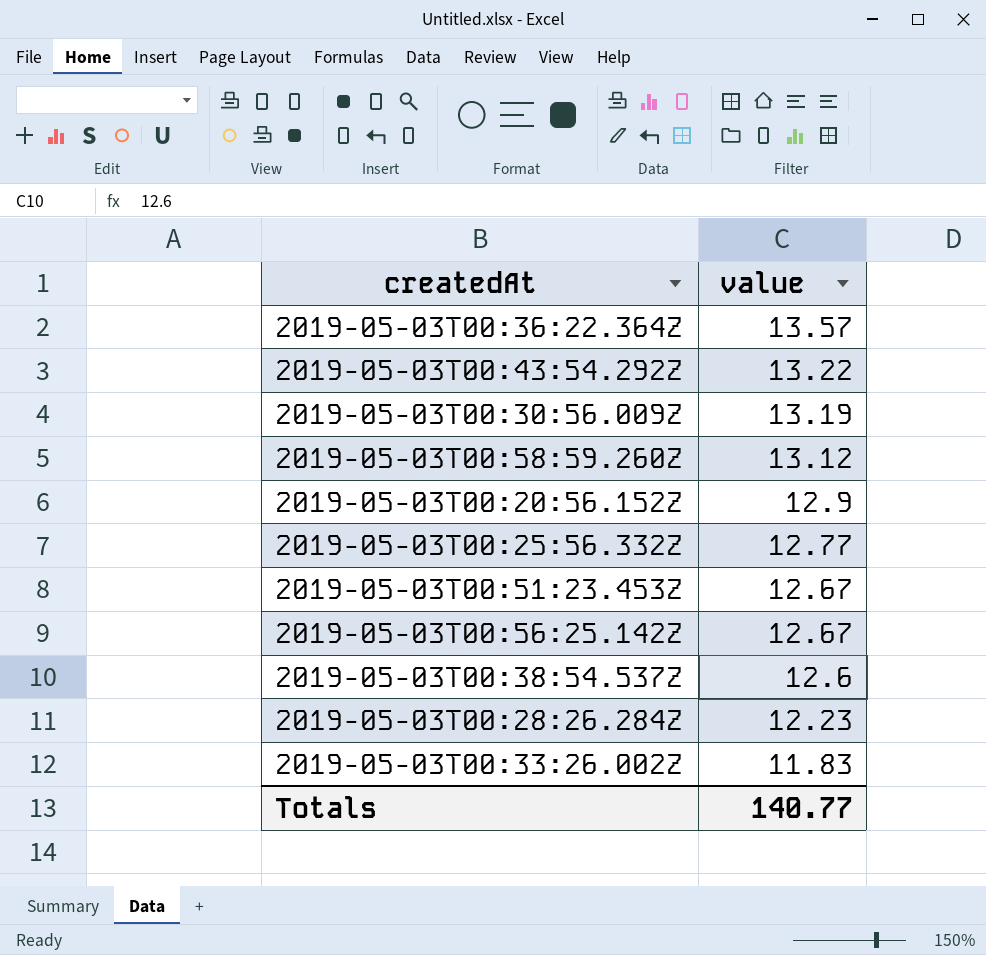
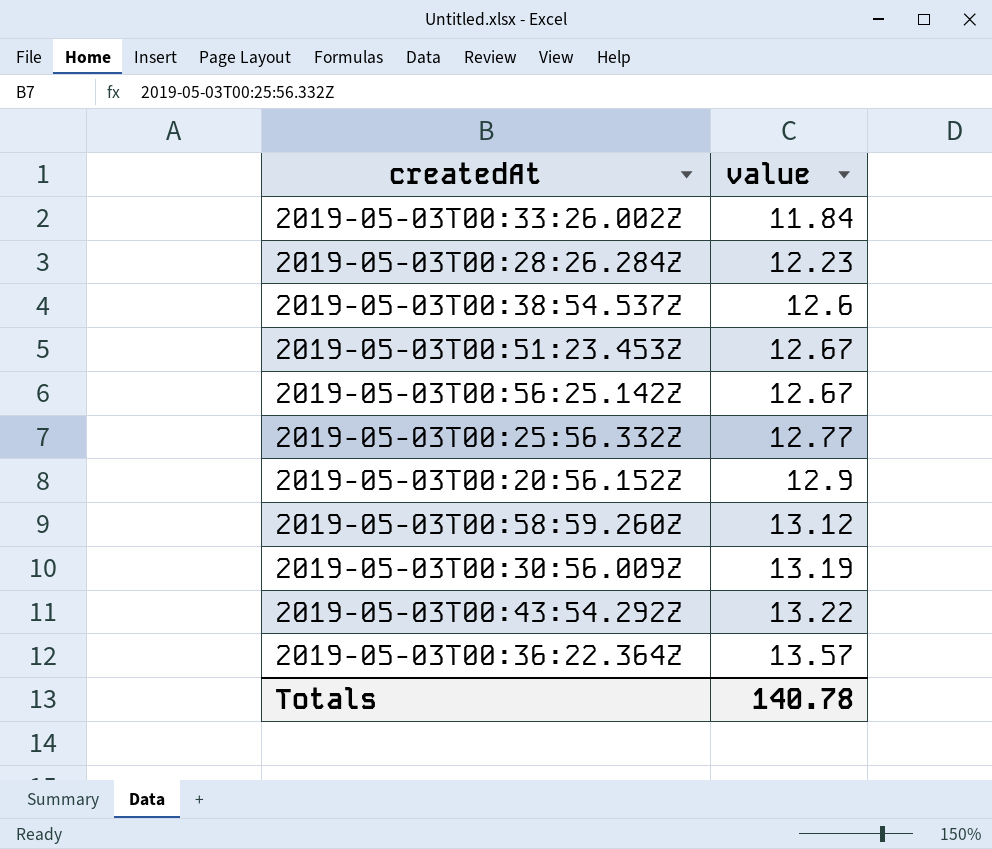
row order: value descending -> value ascending
2019-05-03T00:33:26.002Z | value: 11.83 -> 11.84
Totals | value: 140.77 -> 140.78

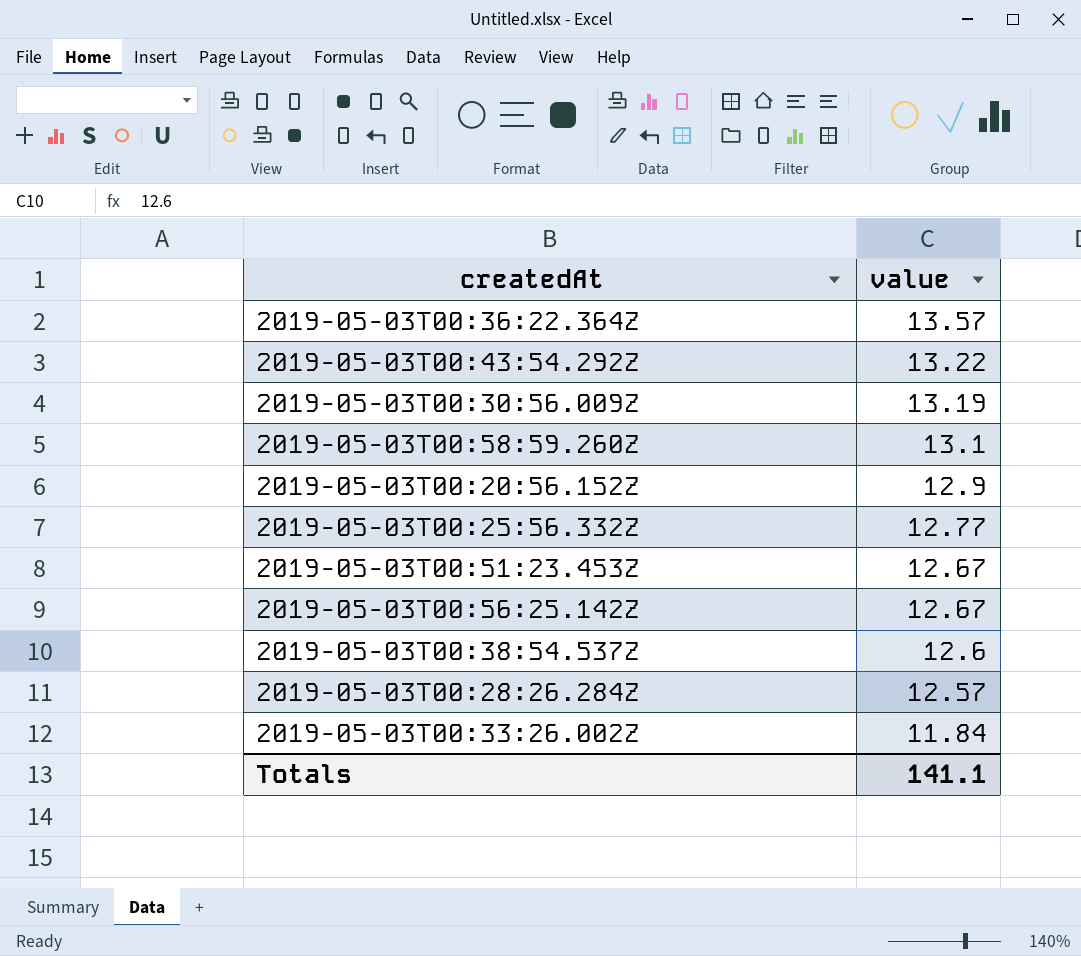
row order: value ascending -> value descending
2019-05-03T00:58:59.260Z | value: 13.12 -> 13.1
2019-05-03T00:28:26.284Z | value: 12.23 -> 12.57
Totals | value: 140.78 -> 141.1

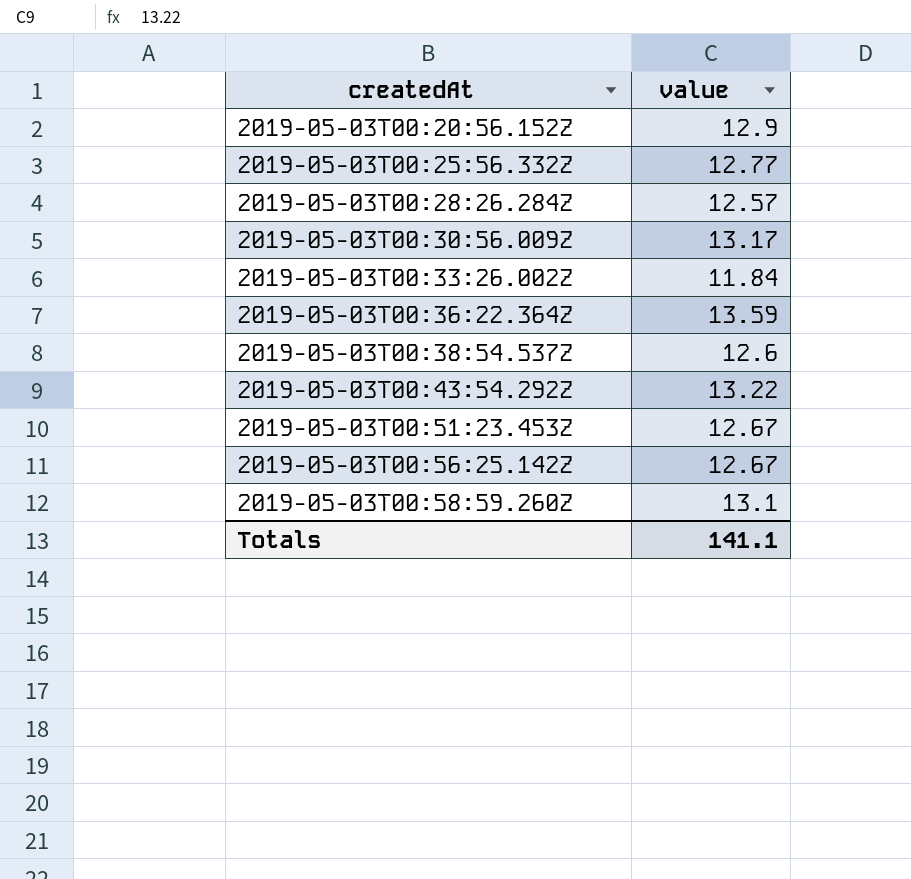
row order: value descending -> createdAt ascending
2019-05-03T00:30:56.009Z | value: 13.19 -> 13.17
2019-05-03T00:36:22.364Z | value: 13.57 -> 13.59

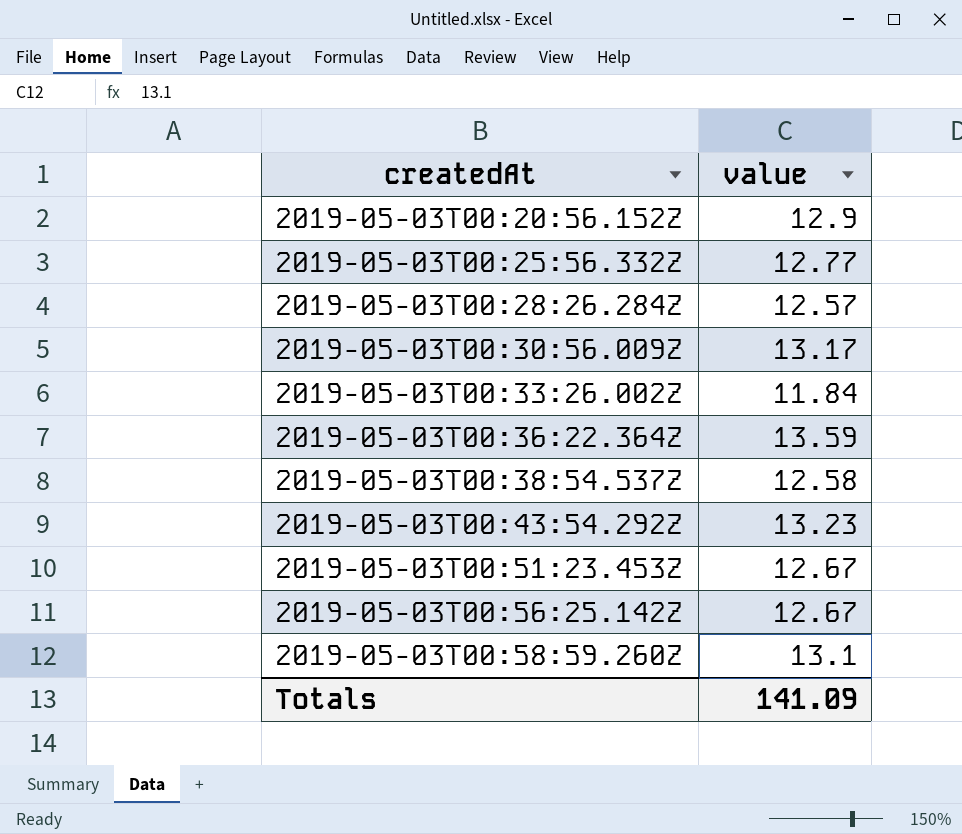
2019-05-03T00:38:54.537Z | value: 12.6 -> 12.58
2019-05-03T00:43:54.292Z | value: 13.22 -> 13.23
Totals | value: 141.1 -> 141.09

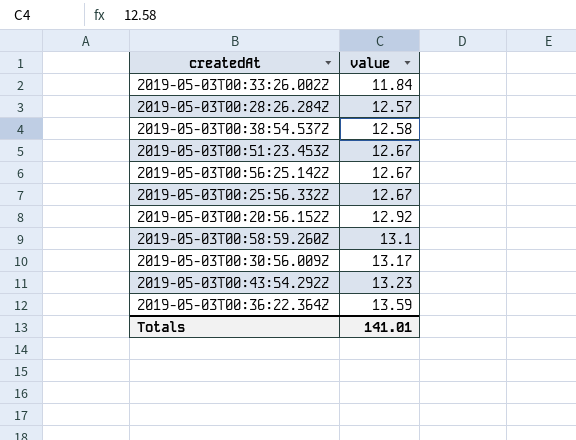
row order: createdAt ascending -> value ascending
2019-05-03T00:25:56.332Z | value: 12.77 -> 12.67
2019-05-03T00:20:56.152Z | value: 12.9 -> 12.92
Totals | value: 141.09 -> 141.01

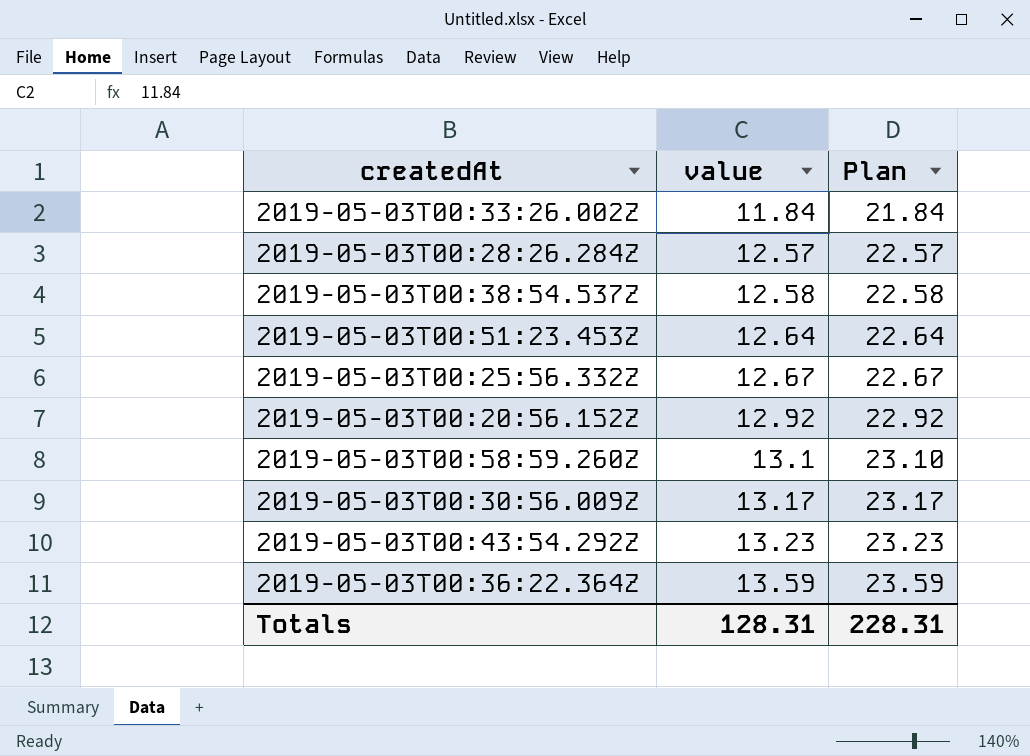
column Plan | formula: none -> [value] + 10
row 2019-05-03T00:56:25.142Z: 12.67 -> none
2019-05-03T00:51:23.453Z | value: 12.67 -> 12.64
Totals | value: 141.01 -> 128.31

